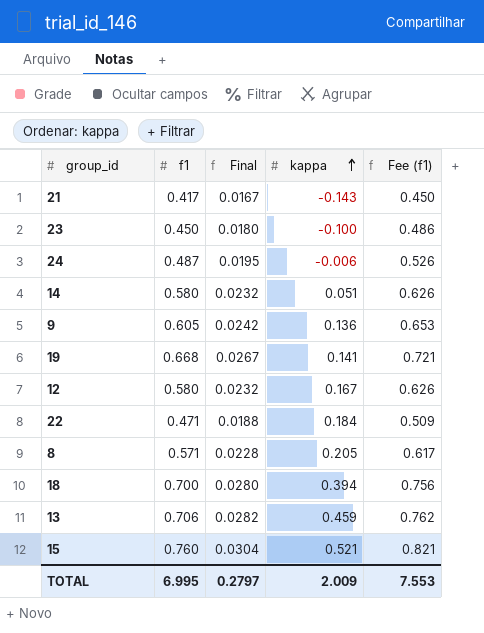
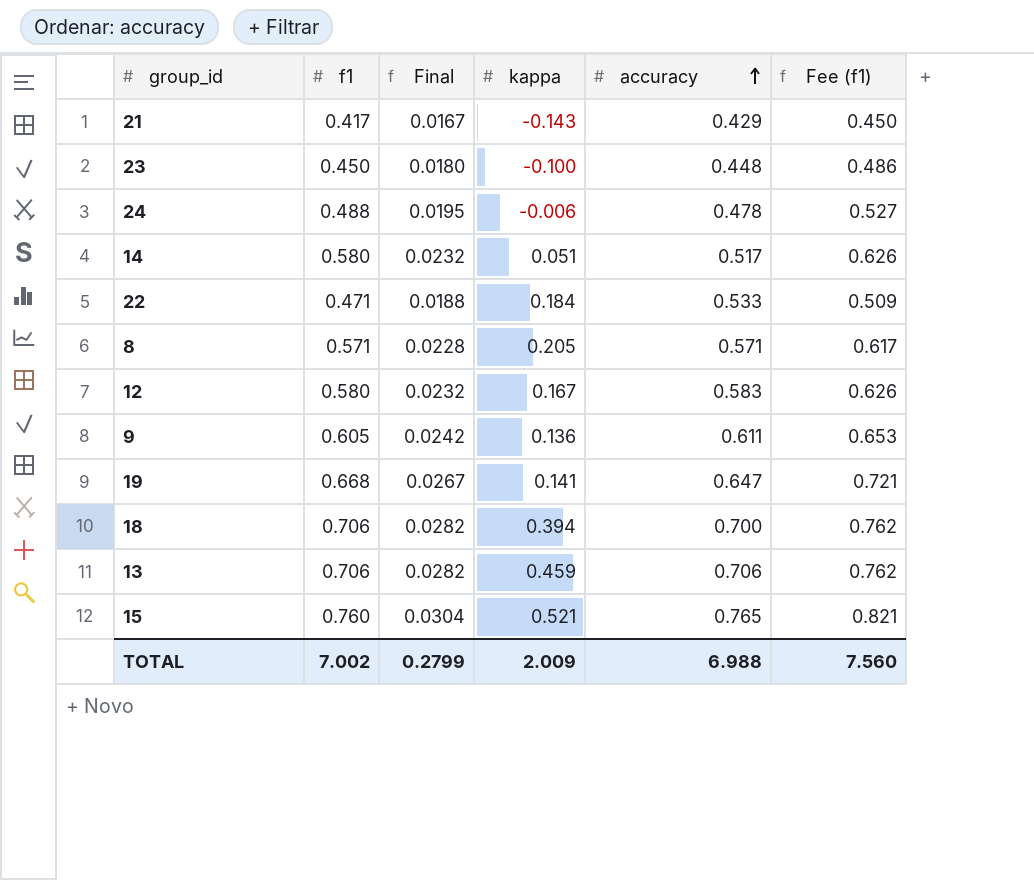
row order: kappa ascending -> accuracy ascending
column accuracy | position: none -> 5
24 | f1: 0.487 -> 0.488
24 | Fee (f1): 0.526 -> 0.527
18 | f1: 0.700 -> 0.706
18 | Final: 0.0280 -> 0.0282
18 | Fee (f1): 0.756 -> 0.762
TOTAL | f1: 6.995 -> 7.002
TOTAL | Final: 0.2797 -> 0.2799
TOTAL | Fee (f1): 7.553 -> 7.560

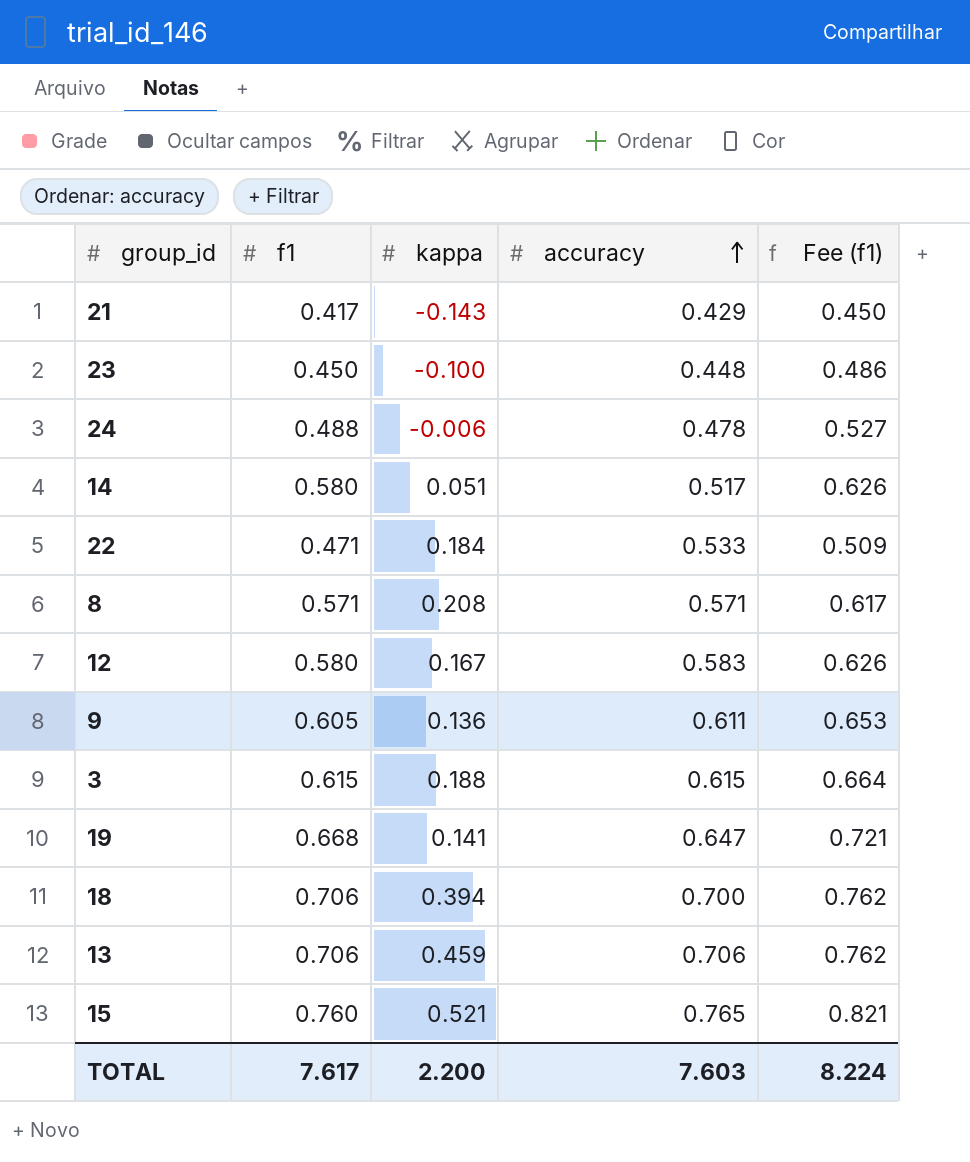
column Final | formula: [f1] * 0.04 -> none
8 | kappa: 0.205 -> 0.208
row 3: none -> 0.615 | 0.188 | 0.615 | 0.664
TOTAL | f1: 7.002 -> 7.617
TOTAL | kappa: 2.009 -> 2.200
TOTAL | accuracy: 6.988 -> 7.603
TOTAL | Fee (f1): 7.560 -> 8.224

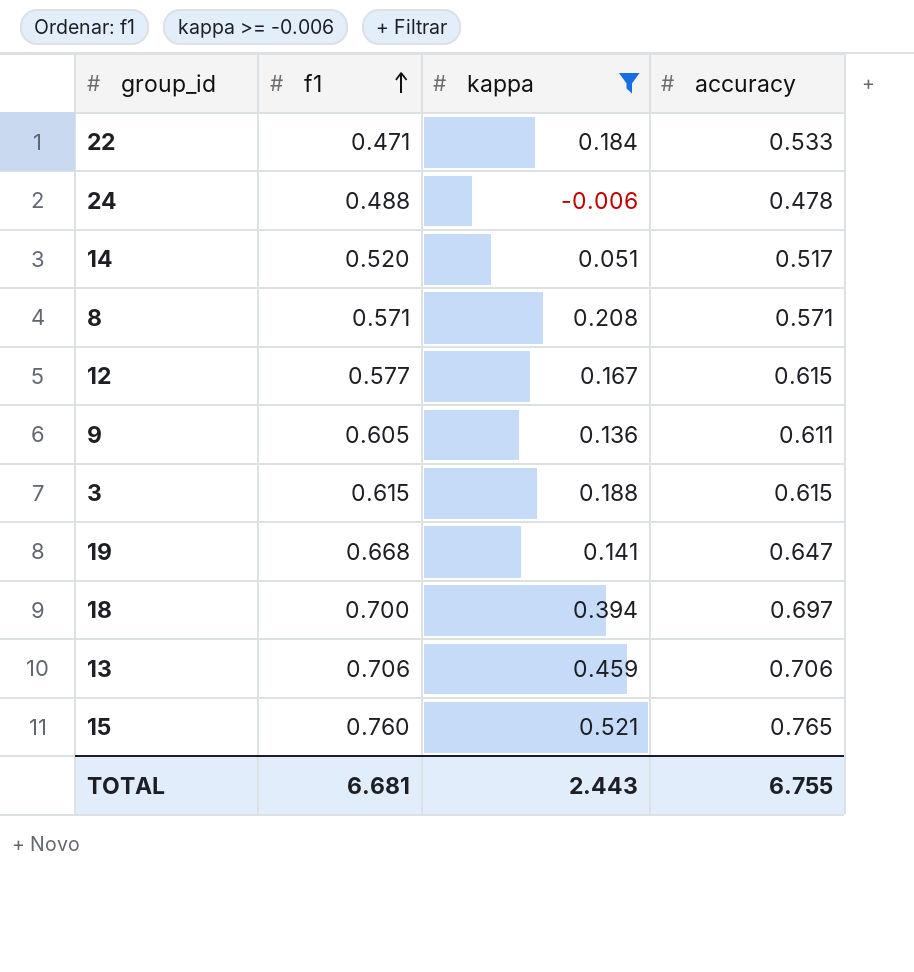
filter: none -> kappa >= -0.006
row order: accuracy ascending -> f1 ascending
column Fee (f1) | formula: [f1] * 1.08 -> none
14 | f1: 0.580 -> 0.520
12 | f1: 0.580 -> 0.577
12 | accuracy: 0.583 -> 0.615
18 | f1: 0.706 -> 0.700
18 | accuracy: 0.700 -> 0.697
TOTAL | f1: 7.617 -> 6.681
TOTAL | kappa: 2.200 -> 2.443
TOTAL | accuracy: 7.603 -> 6.755

